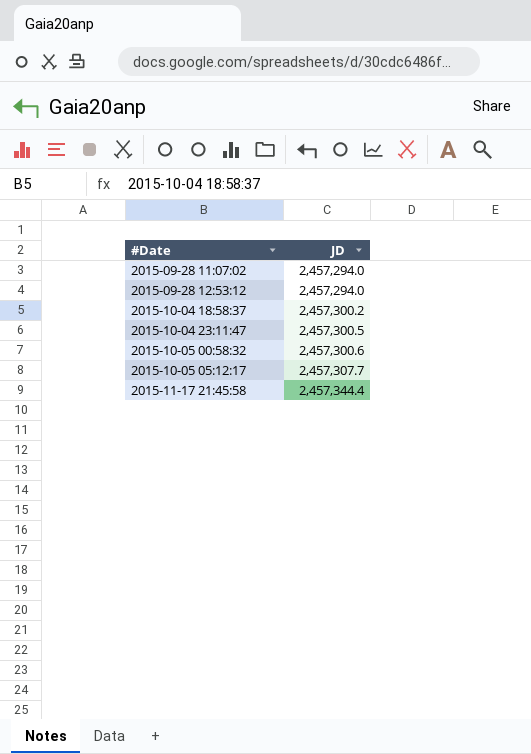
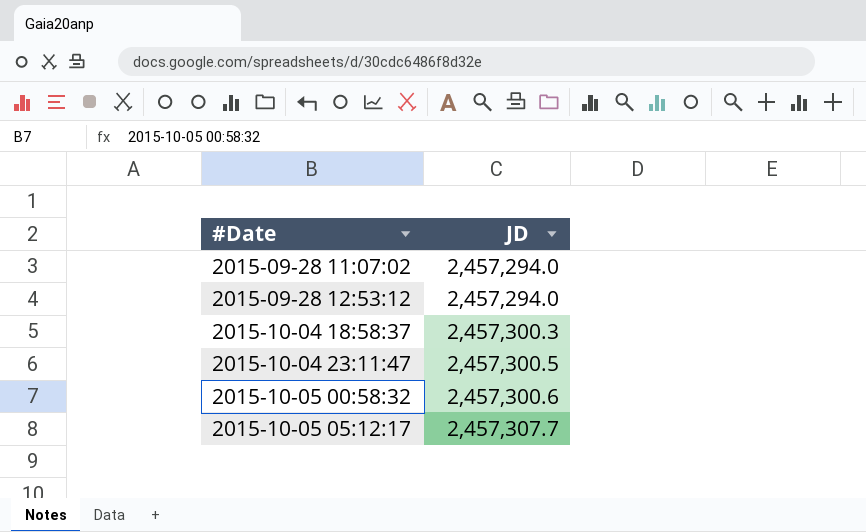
row 2015-11-17 21:45:58: 2,457,344.4 -> none
2015-10-04 18:58:37 | JD: 2,457,300.2 -> 2,457,300.3

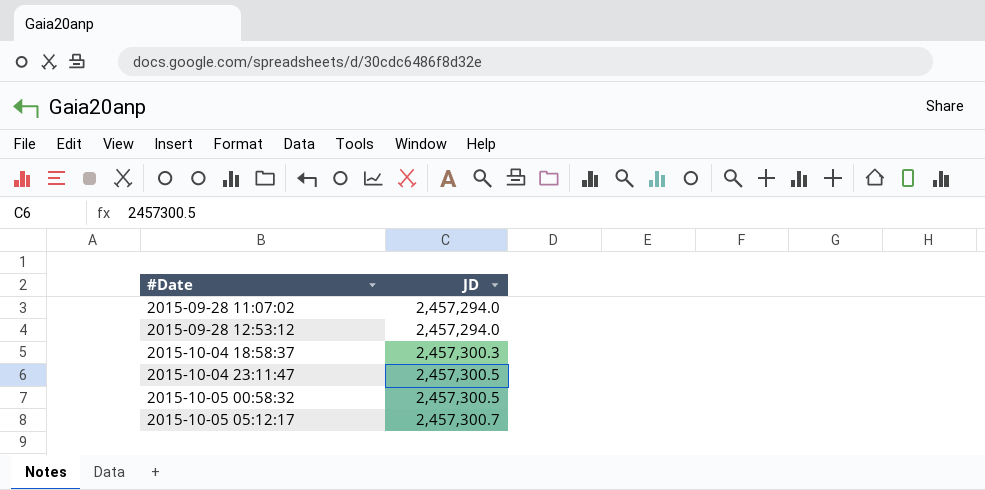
2015-10-05 00:58:32 | JD: 2,457,300.6 -> 2,457,300.5
2015-10-05 05:12:17 | JD: 2,457,307.7 -> 2,457,300.7

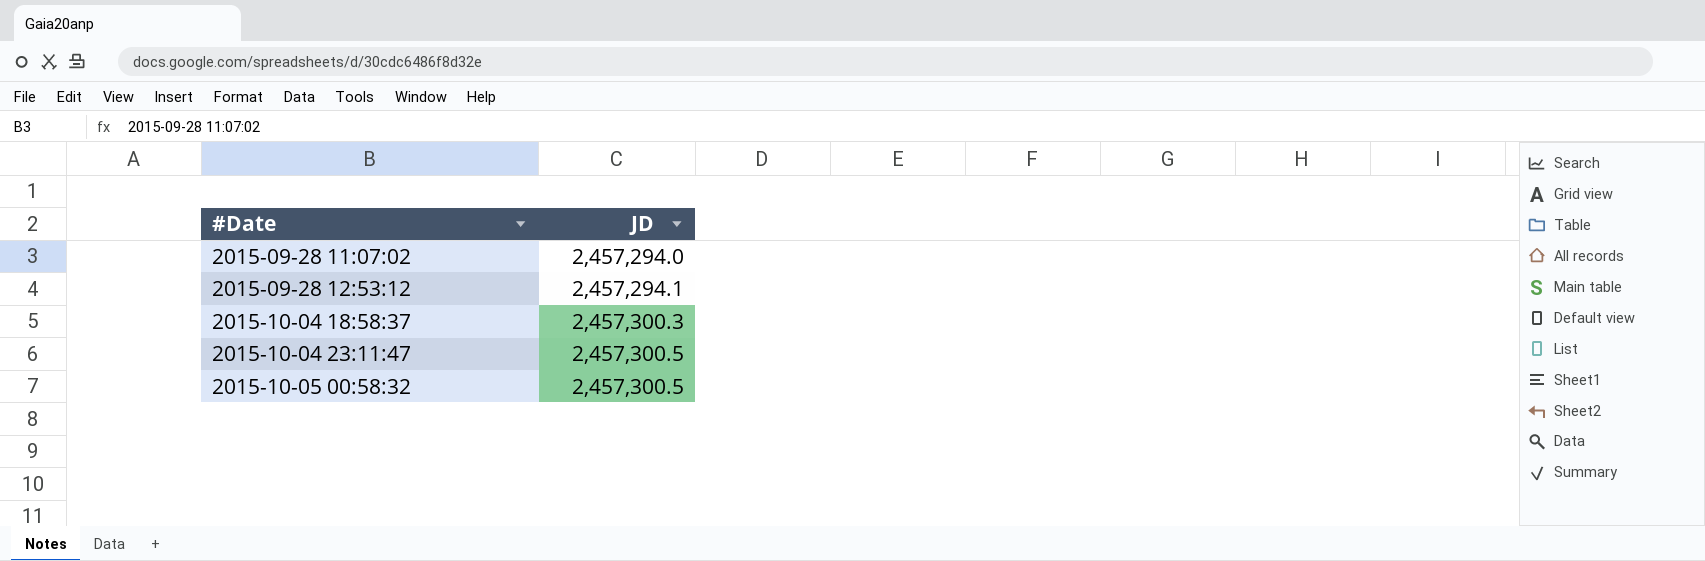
row 2015-10-05 05:12:17: 2,457,300.7 -> none
2015-09-28 12:53:12 | JD: 2,457,294.0 -> 2,457,294.1

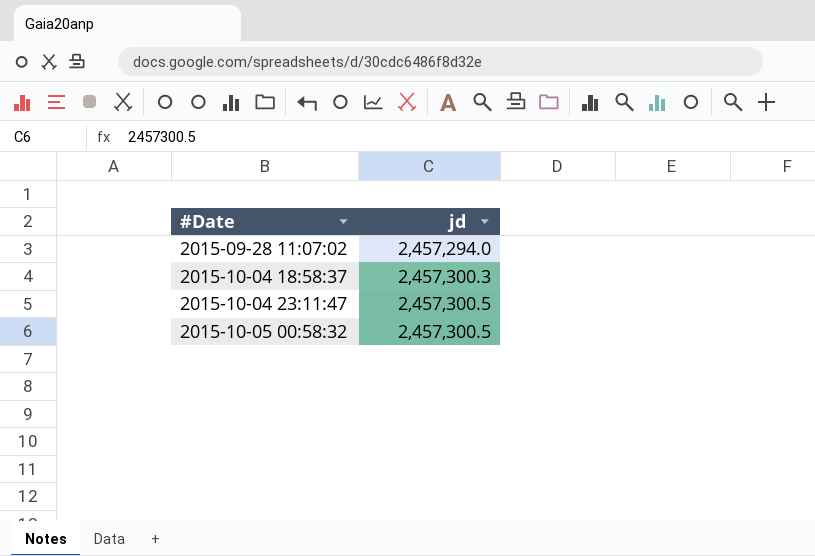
column name: JD -> jd
row 2015-09-28 12:53:12: 2,457,294.1 -> none

